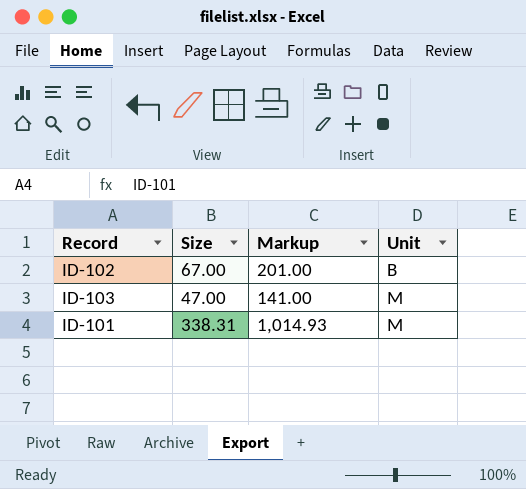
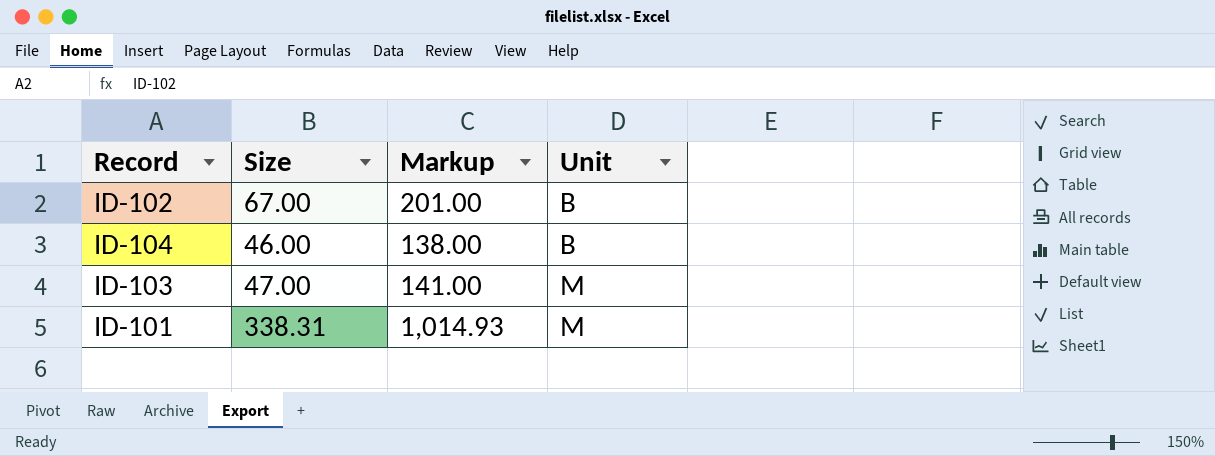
row ID-104: none -> 46.00 | 138.00 | B

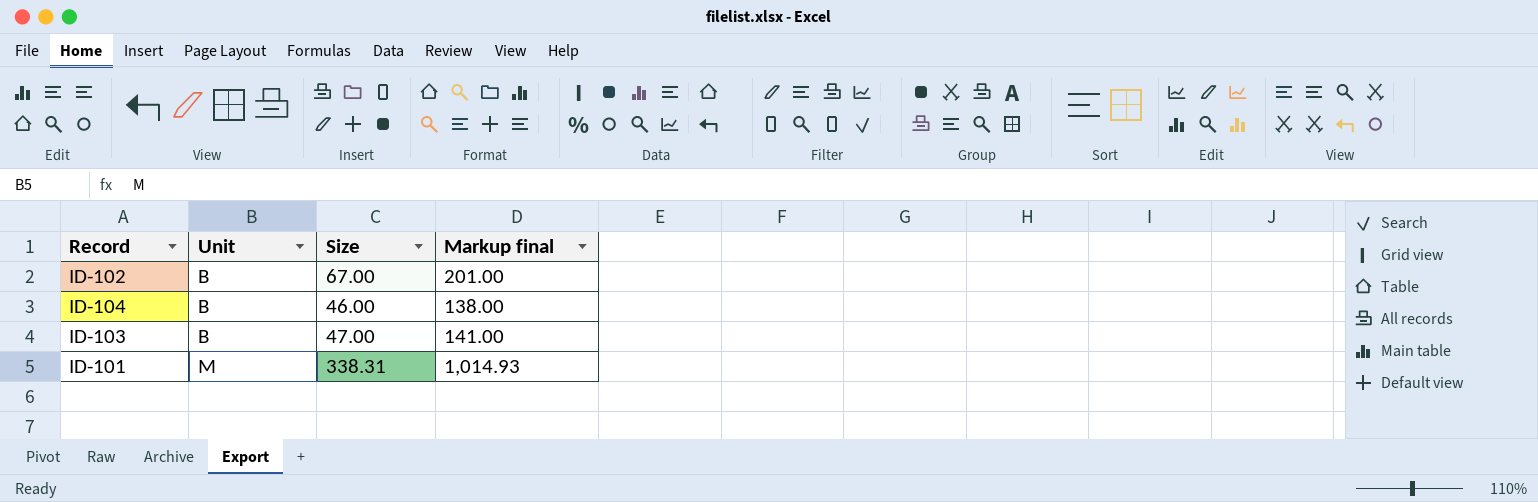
column Unit | position: 4 -> 2
column name: Markup -> Markup final
ID-103 | Unit: M -> B

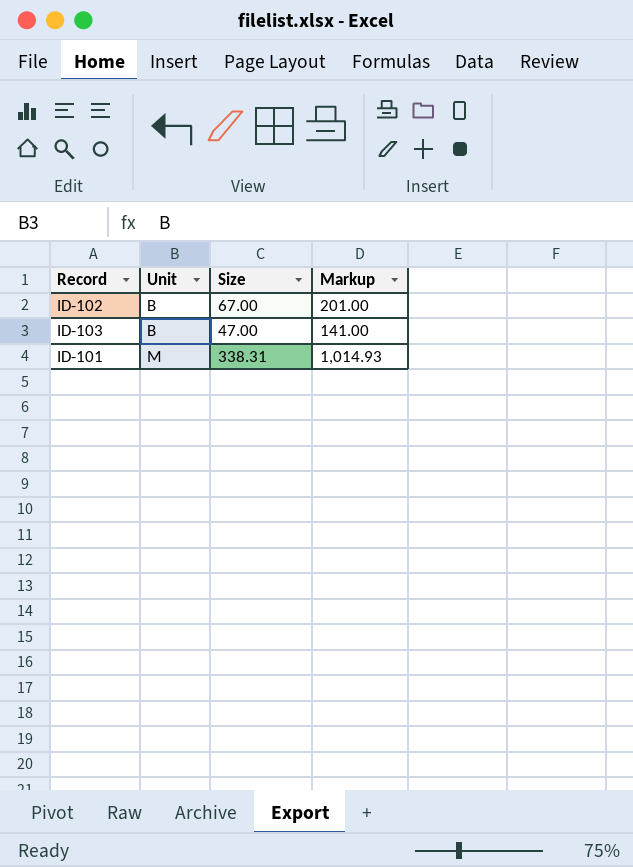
column name: Markup final -> Markup
row ID-104: B | 46.00 | 138.00 -> none

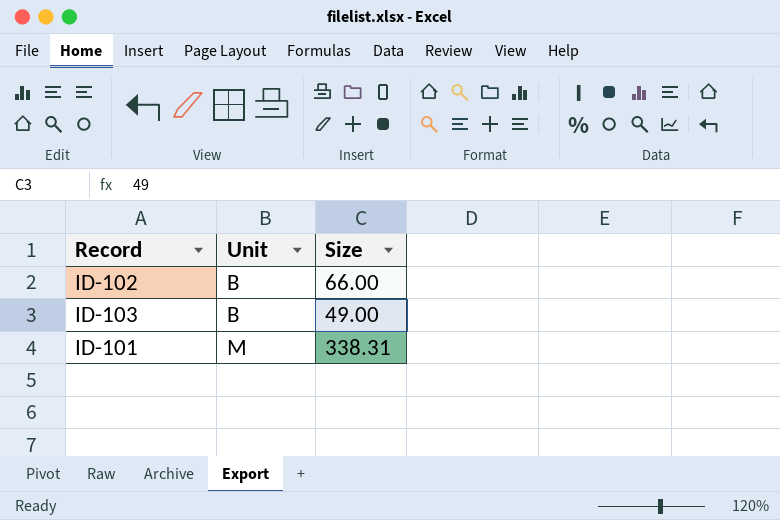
column Markup | formula: [Size] * 3 -> none
ID-102 | Size: 67.00 -> 66.00
ID-103 | Size: 47.00 -> 49.00

